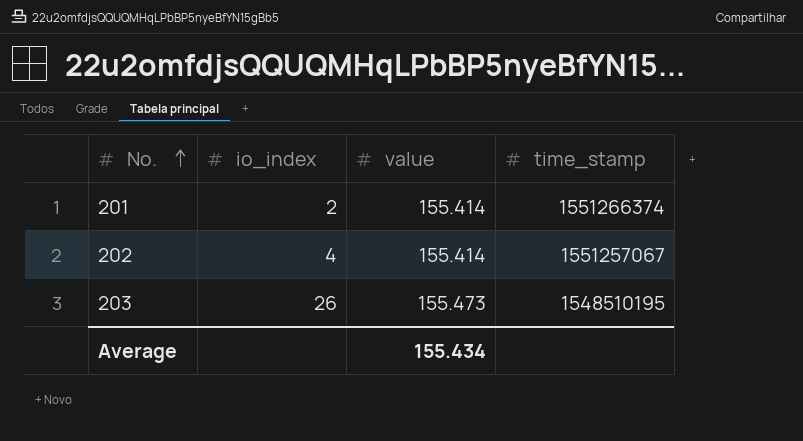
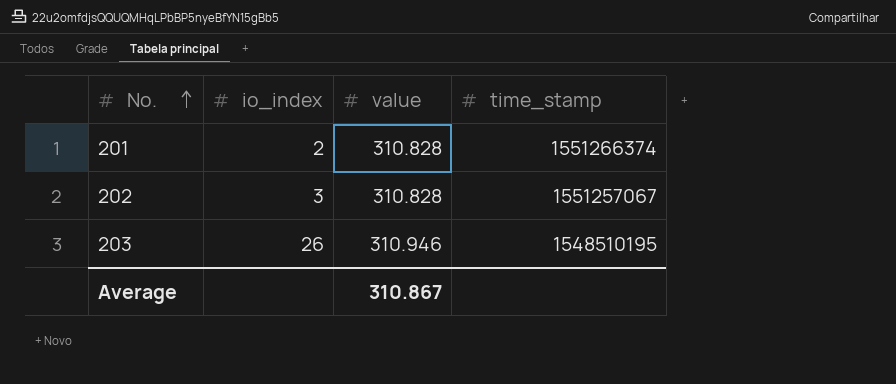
201 | value: 155.414 -> 310.828
202 | io_index: 4 -> 3
202 | value: 155.414 -> 310.828
203 | value: 155.473 -> 310.946
Average | value: 155.434 -> 310.867

